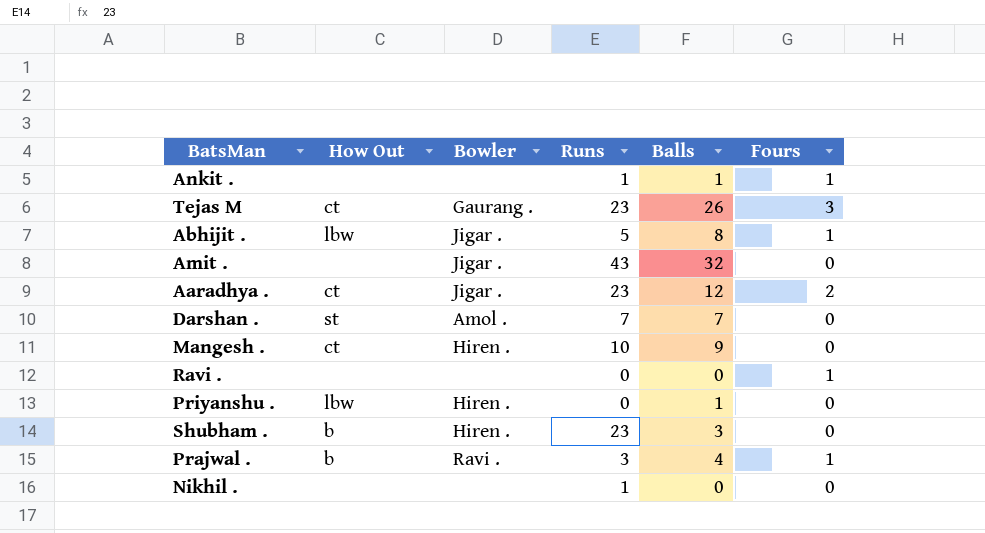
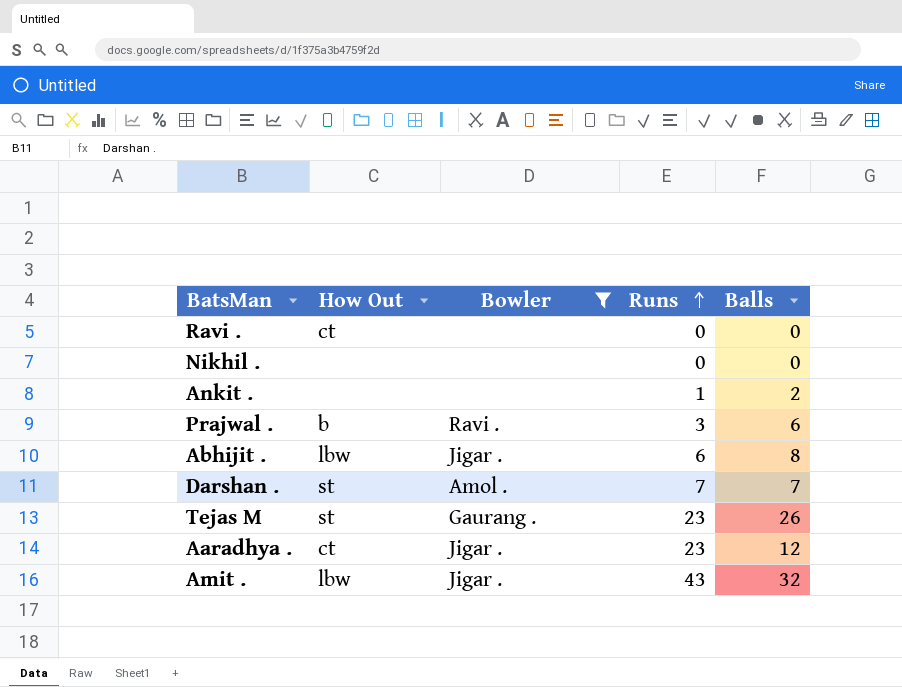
filter: none -> Bowler != Hiren .
row order: none -> Runs ascending
column Fours | position: 6 -> none
Ravi . | How Out: none -> ct
Nikhil . | Runs: 1 -> 0
Ankit . | Balls: 1 -> 2
Prajwal . | Balls: 4 -> 6
Abhijit . | Runs: 5 -> 6
Tejas M | How Out: ct -> st
Amit . | How Out: none -> lbw

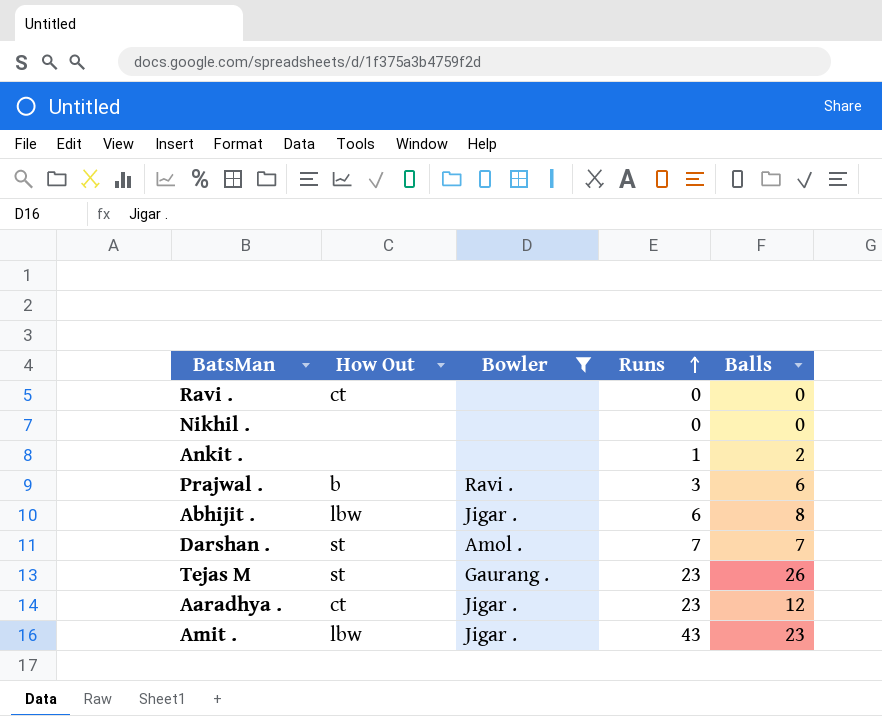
Amit . | Balls: 32 -> 23

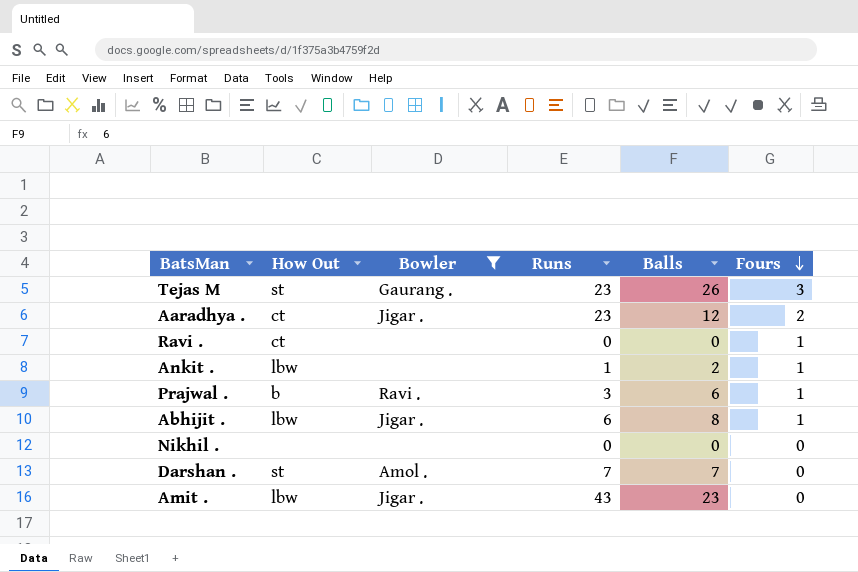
row order: Runs ascending -> Fours descending
column Fours | position: none -> 6
Ankit . | How Out: none -> lbw

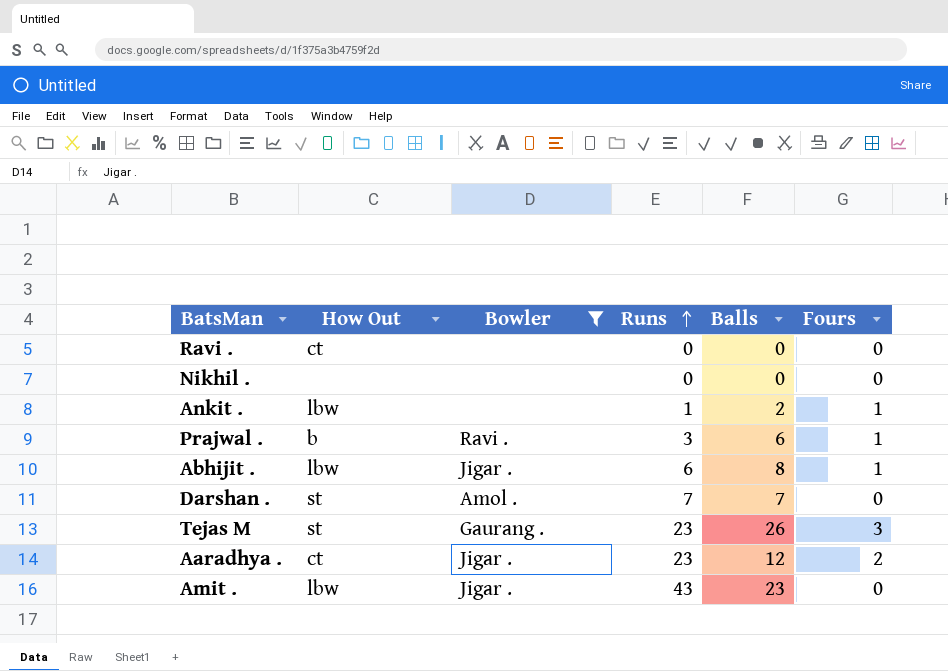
row order: Fours descending -> Runs ascending
Ravi . | Fours: 1 -> 0

